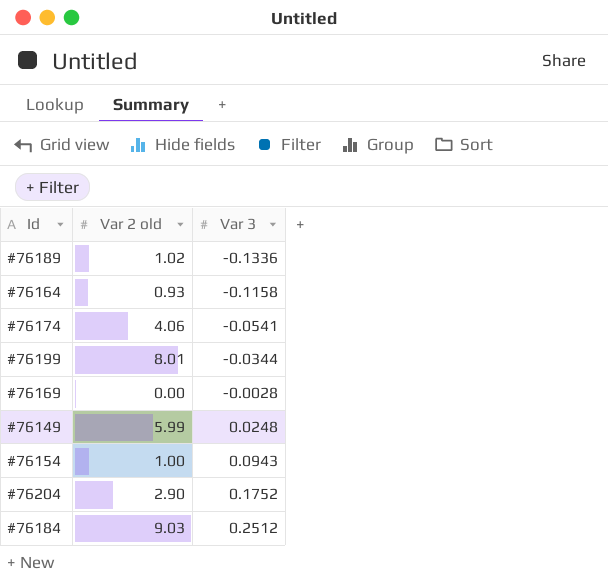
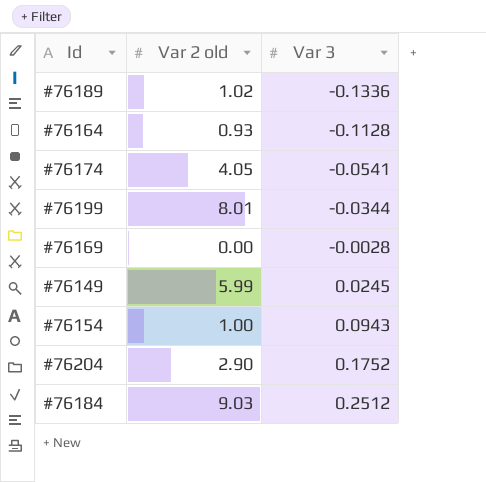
#76164 | Var 3: -0.1158 -> -0.1128
#76174 | Var 2 old: 4.06 -> 4.05
#76149 | Var 3: 0.0248 -> 0.0245

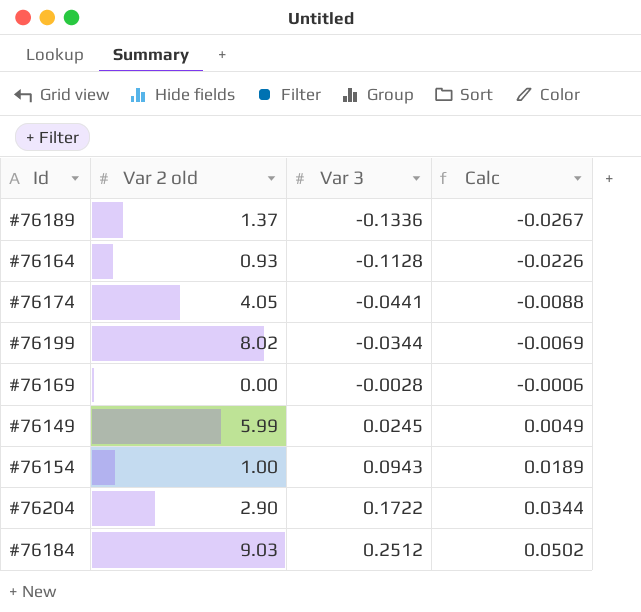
column Calc | formula: none -> [Var 3] * 0.2
#76189 | Var 2 old: 1.02 -> 1.37
#76174 | Var 3: -0.0541 -> -0.0441
#76199 | Var 2 old: 8.01 -> 8.02
#76204 | Var 3: 0.1752 -> 0.1722

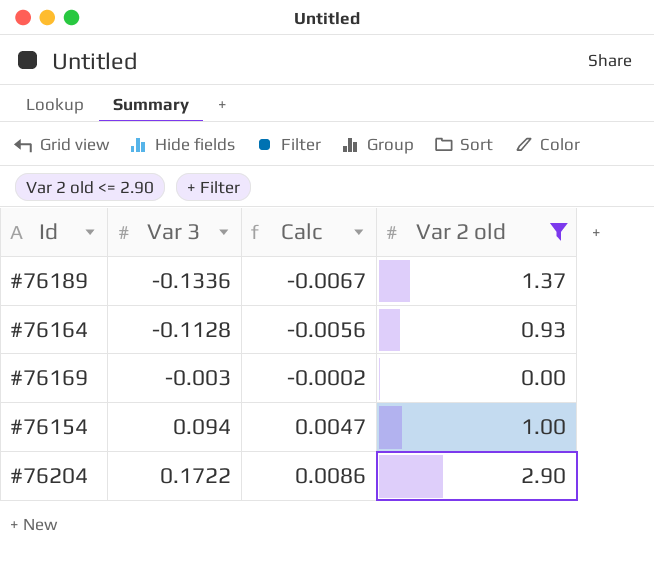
filter: none -> Var 2 old <= 2.90
column Calc | formula: [Var 3] * 0.2 -> [Var 3] * 0.05
column Var 2 old | position: 2 -> 4
#76169 | Var 3: -0.0028 -> -0.003
#76154 | Var 3: 0.0943 -> 0.094

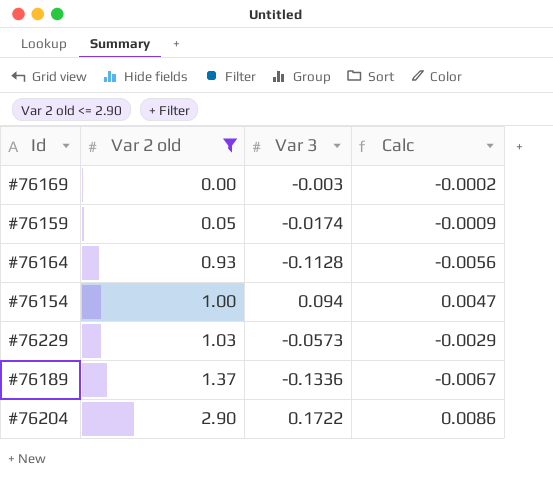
row order: Var 3 ascending -> Var 2 old ascending
column Var 2 old | position: 4 -> 2
row #76159: none -> 0.05 | -0.0174 | -0.0009
row #76229: none -> 1.03 | -0.0573 | -0.0029

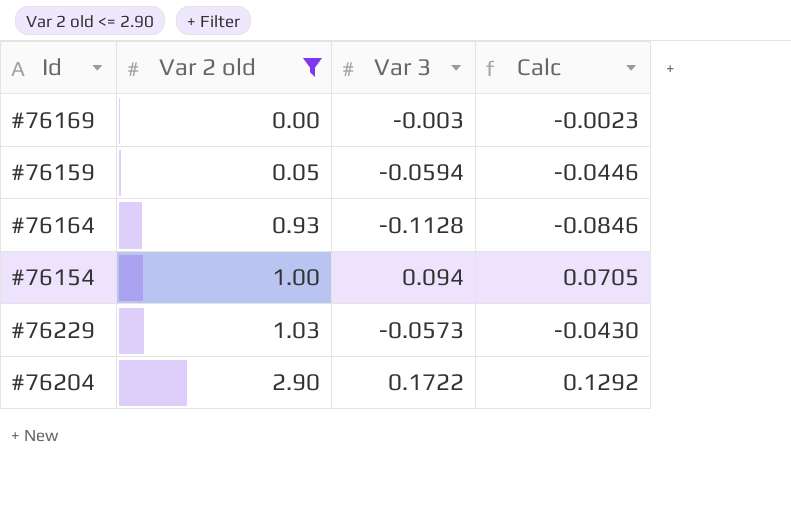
column Calc | formula: [Var 3] * 0.05 -> [Var 3] * 0.75
row #76189: 1.37 | -0.1336 | -0.0067 -> none
#76159 | Var 3: -0.0174 -> -0.0594

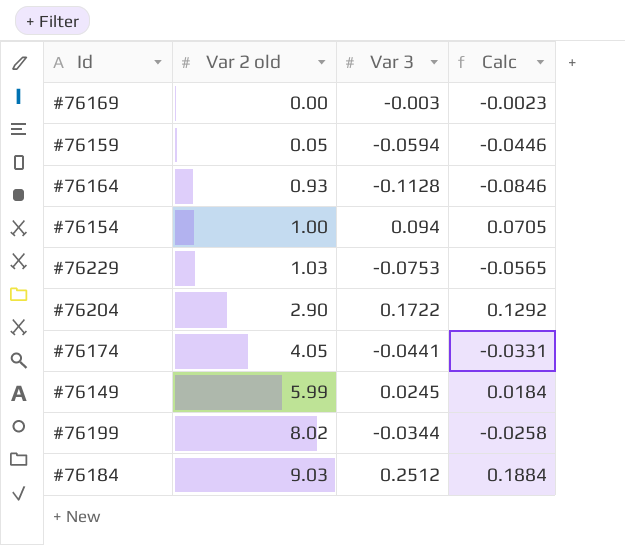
filter: Var 2 old <= 2.90 -> none
#76229 | Var 3: -0.0573 -> -0.0753
#76229 | Calc: -0.0430 -> -0.0565

